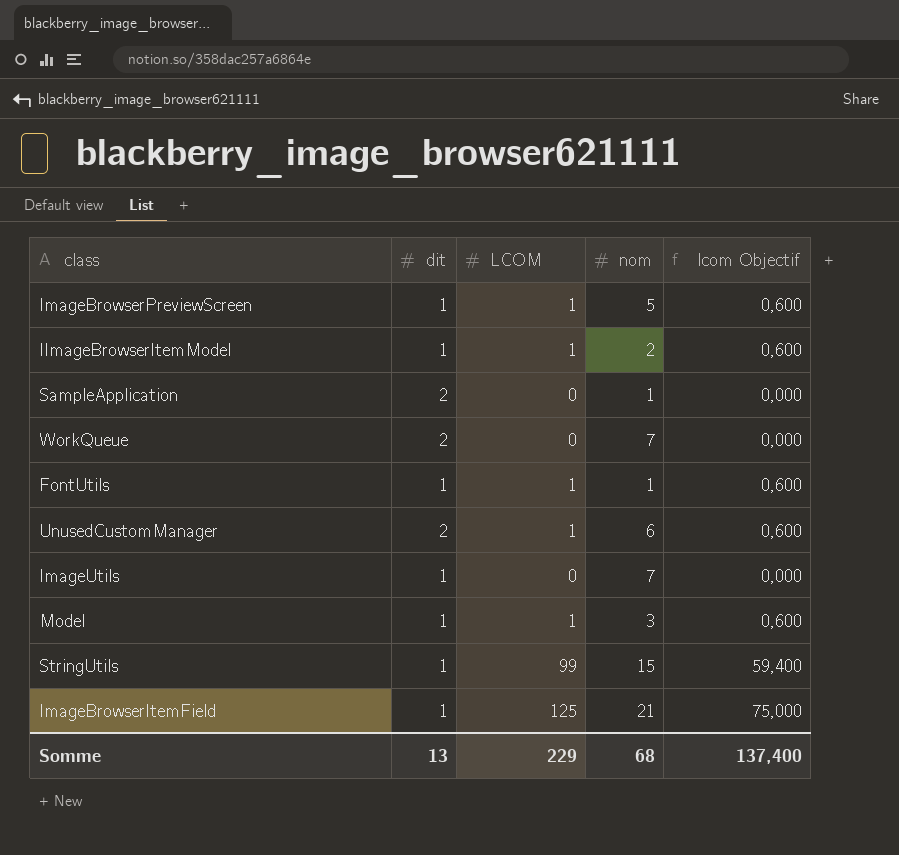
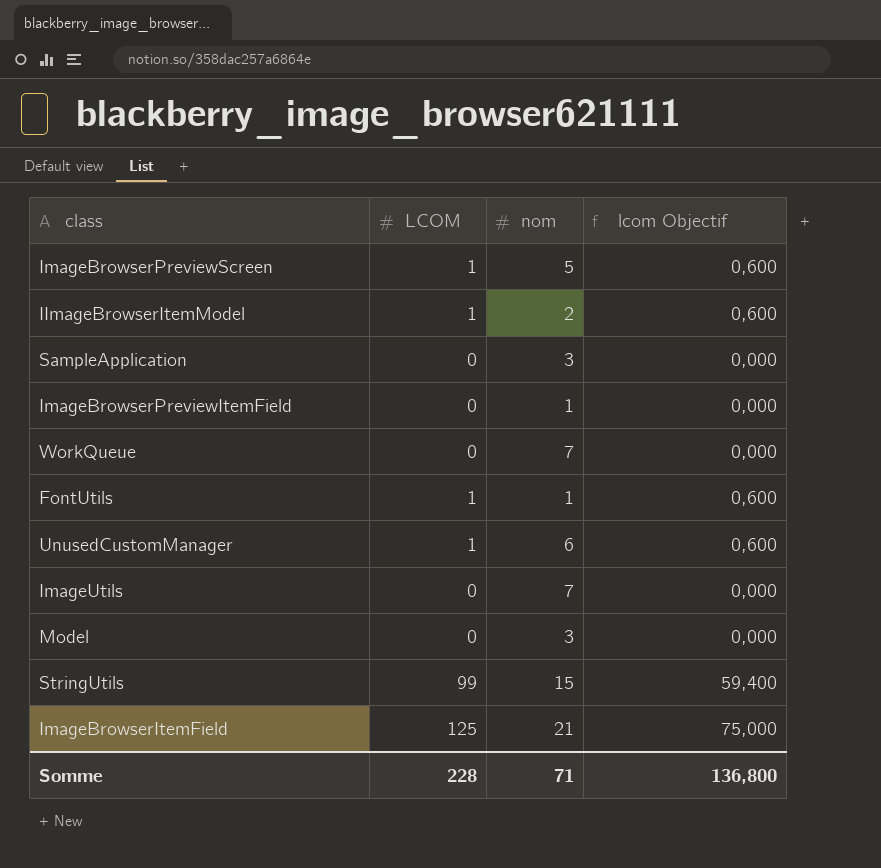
column dit | position: 2 -> none
SampleApplication | nom: 1 -> 3
row ImageBrowserPreviewItemField: none -> 0 | 1 | 0,000
Model | LCOM: 1 -> 0
Model | lcom Objectif: 0,600 -> 0,000
Somme | LCOM: 229 -> 228
Somme | nom: 68 -> 71
Somme | lcom Objectif: 137,400 -> 136,800

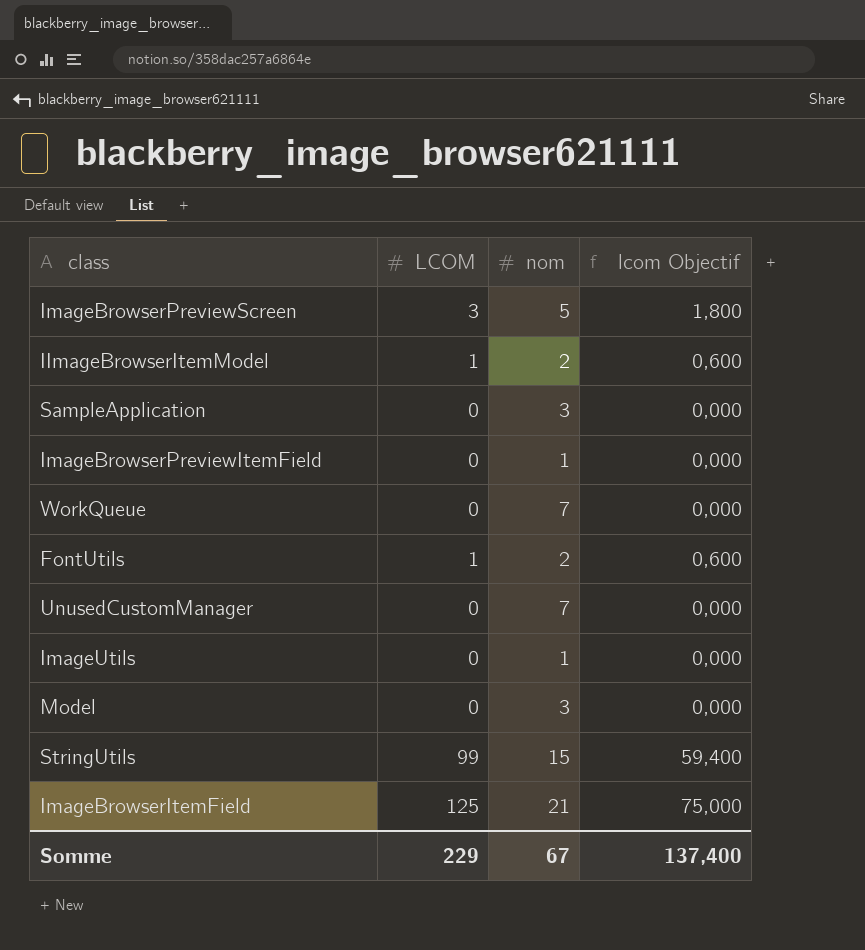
ImageBrowserPreviewScreen | LCOM: 1 -> 3
ImageBrowserPreviewScreen | lcom Objectif: 0,600 -> 1,800
FontUtils | nom: 1 -> 2
UnusedCustomManager | LCOM: 1 -> 0
UnusedCustomManager | nom: 6 -> 7
UnusedCustomManager | lcom Objectif: 0,600 -> 0,000
ImageUtils | nom: 7 -> 1
Somme | LCOM: 228 -> 229
Somme | nom: 71 -> 67
Somme | lcom Objectif: 136,800 -> 137,400

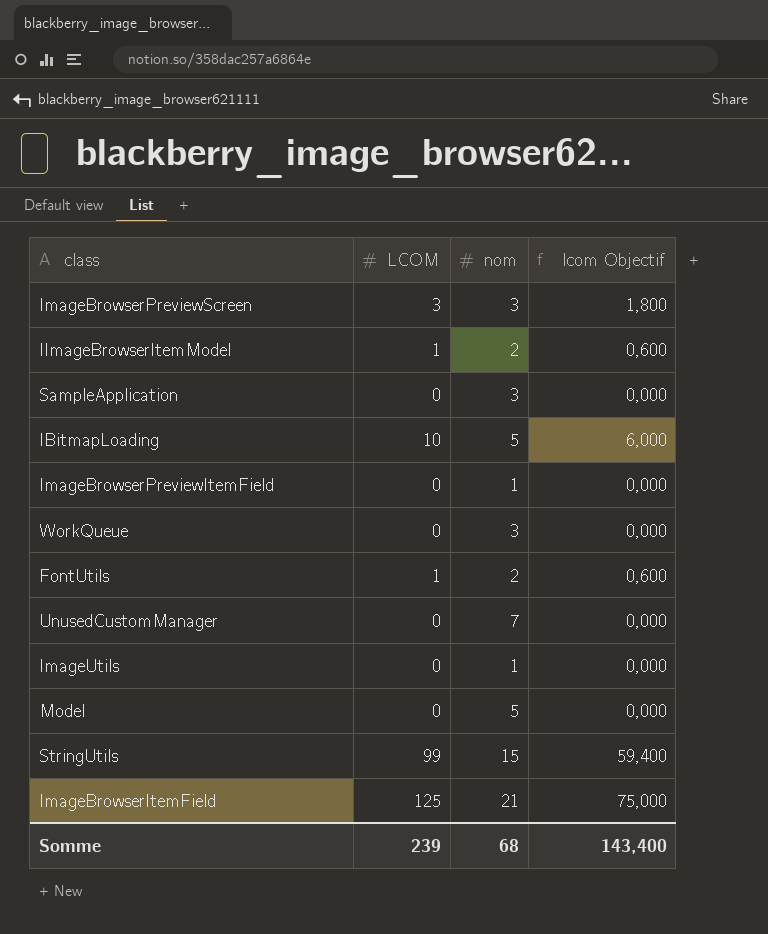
ImageBrowserPreviewScreen | nom: 5 -> 3
row IBitmapLoading: none -> 10 | 5 | 6,000
WorkQueue | nom: 7 -> 3
Model | nom: 3 -> 5
Somme | LCOM: 229 -> 239
Somme | nom: 67 -> 68
Somme | lcom Objectif: 137,400 -> 143,400

